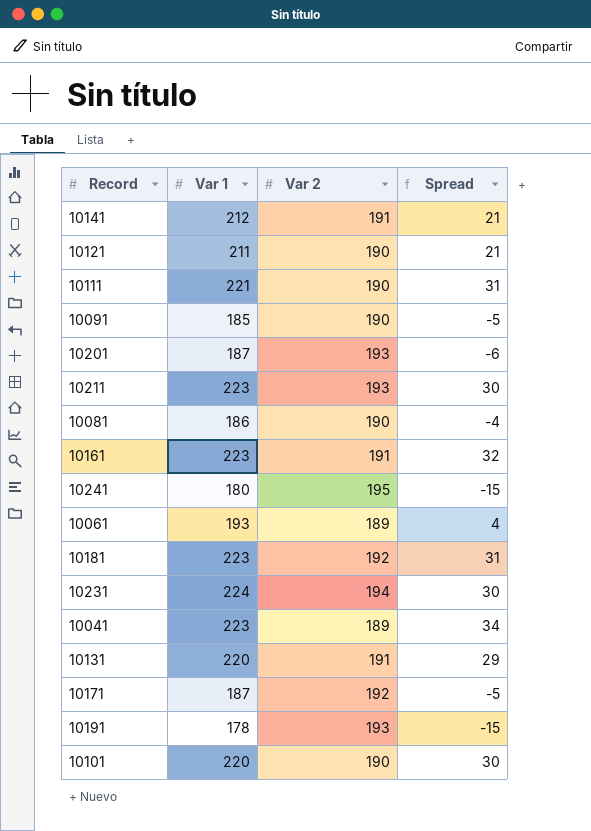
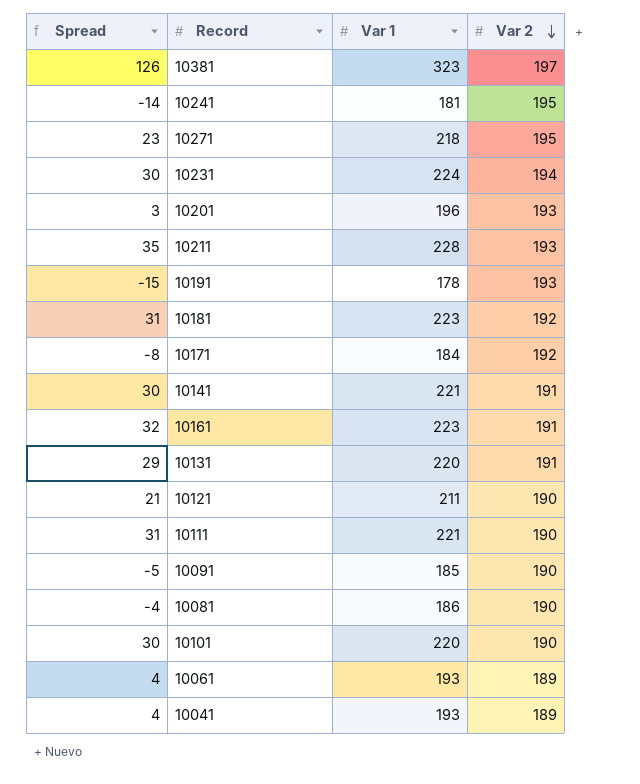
row order: none -> Var 2 descending
column Spread | position: 4 -> 1
row 10381: none -> 126 | 323 | 197
10241 | Spread: -15 -> -14
10241 | Var 1: 180 -> 181
row 10271: none -> 23 | 218 | 195
10201 | Spread: -6 -> 3
10201 | Var 1: 187 -> 196
10211 | Spread: 30 -> 35
10211 | Var 1: 223 -> 228
10171 | Spread: -5 -> -8
10171 | Var 1: 187 -> 184
10141 | Spread: 21 -> 30
10141 | Var 1: 212 -> 221
10041 | Spread: 34 -> 4
10041 | Var 1: 223 -> 193

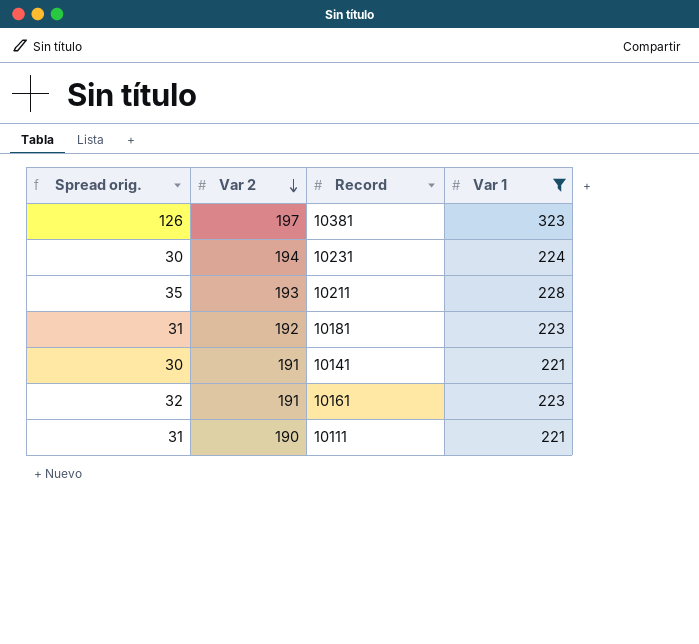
filter: none -> Var 1 >= 221
column name: Spread -> Spread orig.
column Var 2 | position: 4 -> 2

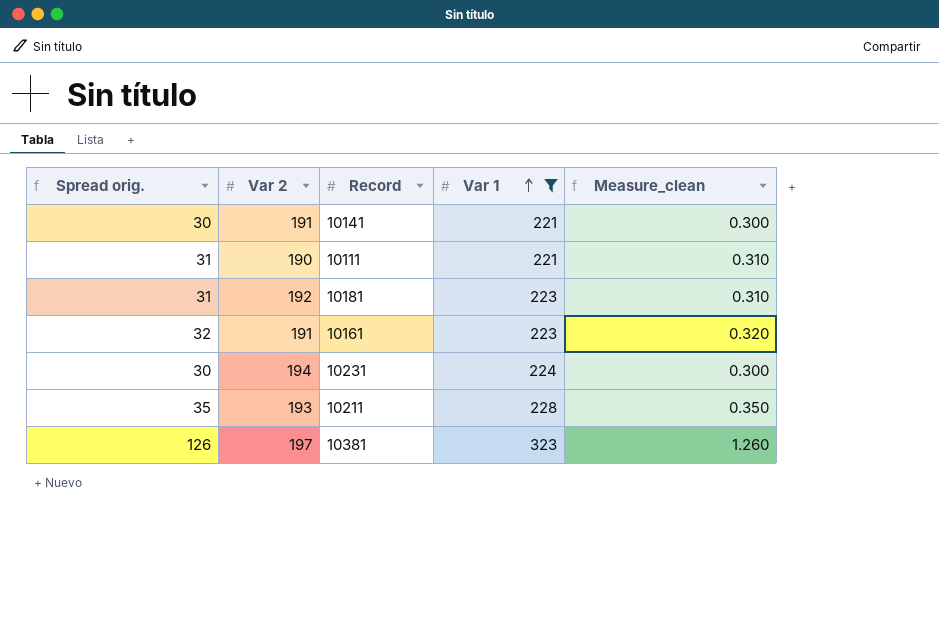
row order: Var 2 descending -> Var 1 ascending
column Measure_clean | formula: none -> [Spread orig.] * 0.01

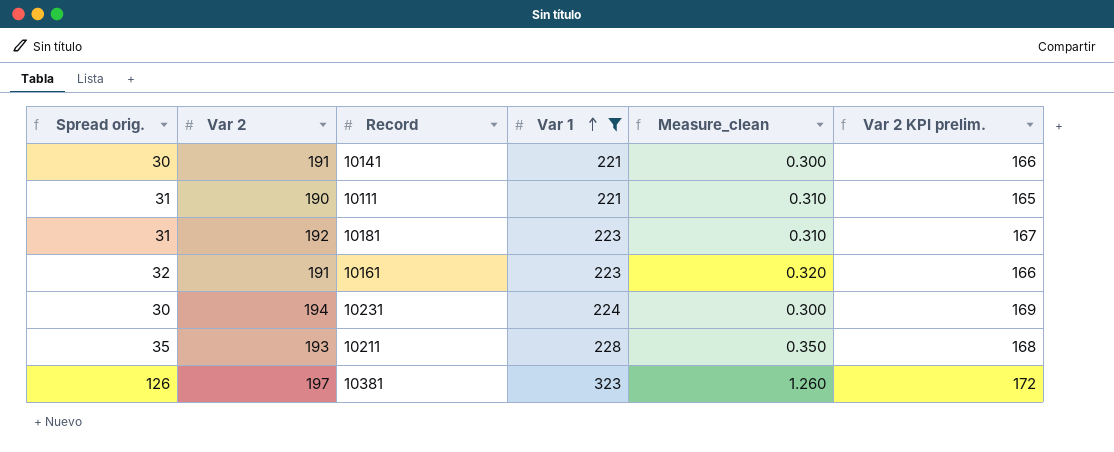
column Var 2 KPI prelim. | formula: none -> [Var 2] - 25

